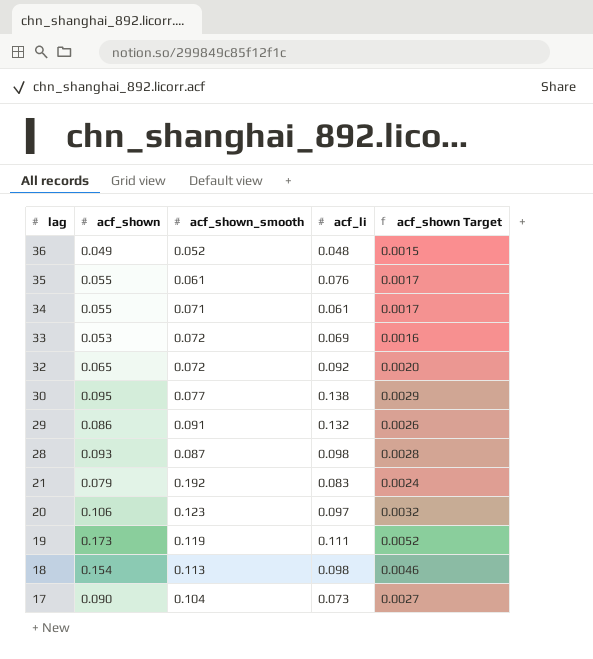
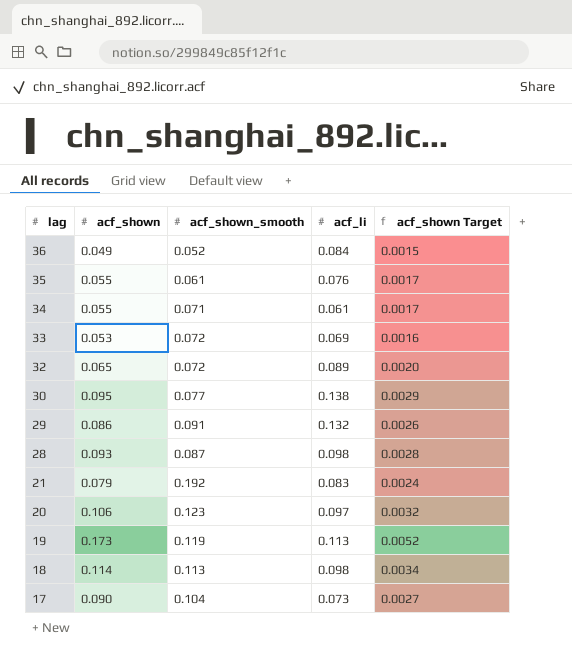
36 | acf_li: 0.048 -> 0.084
32 | acf_li: 0.092 -> 0.089
19 | acf_li: 0.111 -> 0.113
18 | acf_shown: 0.154 -> 0.114
18 | acf_shown Target: 0.0046 -> 0.0034

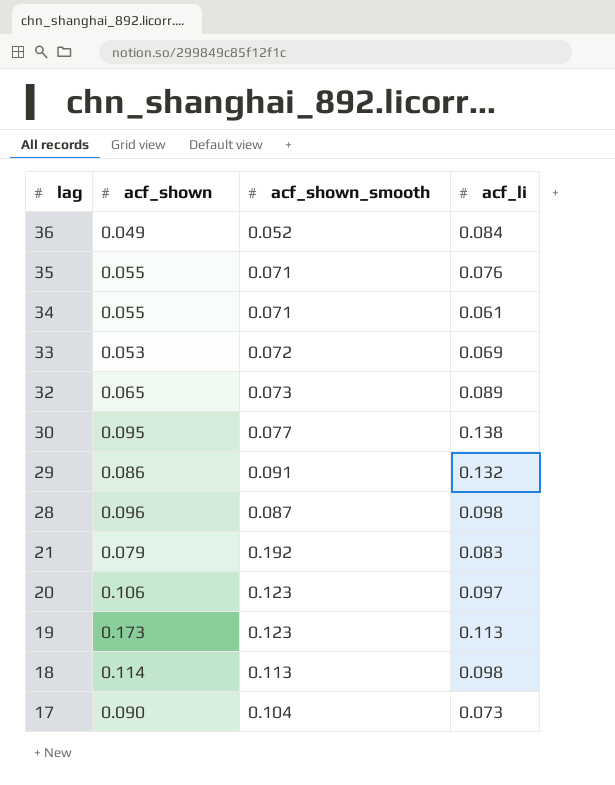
column acf_shown Target | formula: [acf_shown] * 0.03 -> none
35 | acf_shown_smooth: 0.061 -> 0.071
32 | acf_shown_smooth: 0.072 -> 0.073
28 | acf_shown: 0.093 -> 0.096
19 | acf_shown_smooth: 0.119 -> 0.123

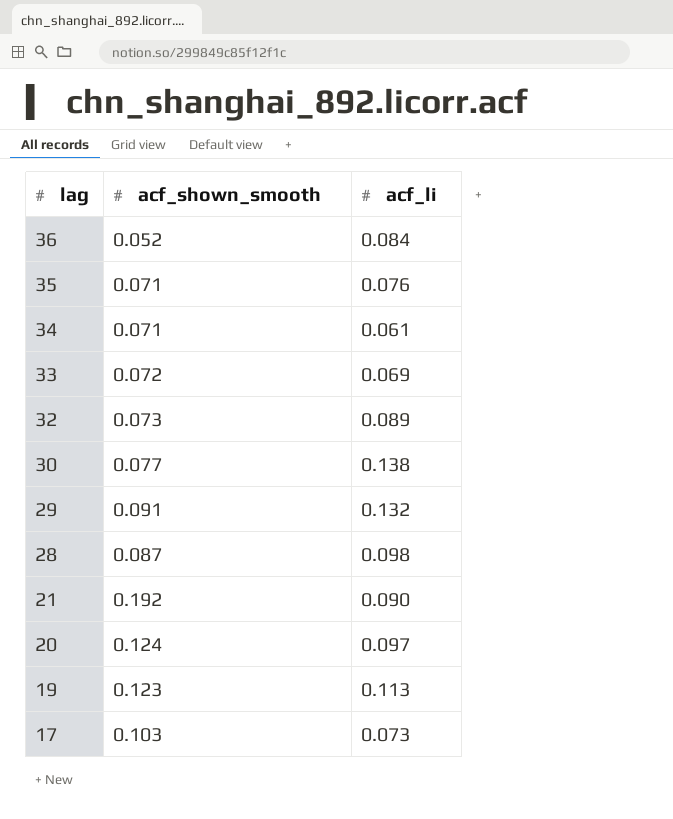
column acf_shown | position: 2 -> none
row 18: 0.114 | 0.113 | 0.098 -> none
21 | acf_li: 0.083 -> 0.090
20 | acf_shown_smooth: 0.123 -> 0.124
17 | acf_shown_smooth: 0.104 -> 0.103

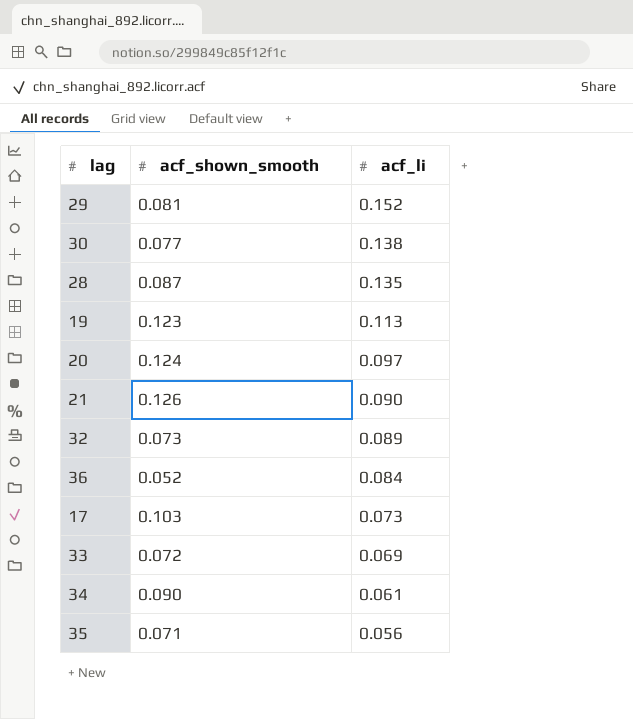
row order: lag descending -> acf_li descending
29 | acf_shown_smooth: 0.091 -> 0.081
29 | acf_li: 0.132 -> 0.152
28 | acf_li: 0.098 -> 0.135
21 | acf_shown_smooth: 0.192 -> 0.126
34 | acf_shown_smooth: 0.071 -> 0.090
35 | acf_li: 0.076 -> 0.056

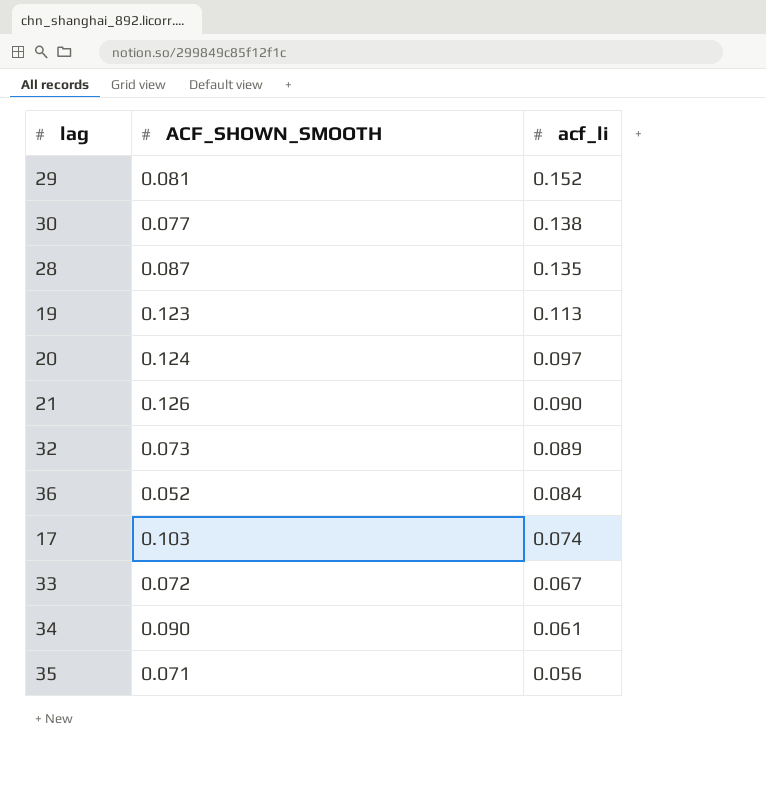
column name: acf_shown_smooth -> ACF_SHOWN_SMOOTH
17 | acf_li: 0.073 -> 0.074
33 | acf_li: 0.069 -> 0.067

